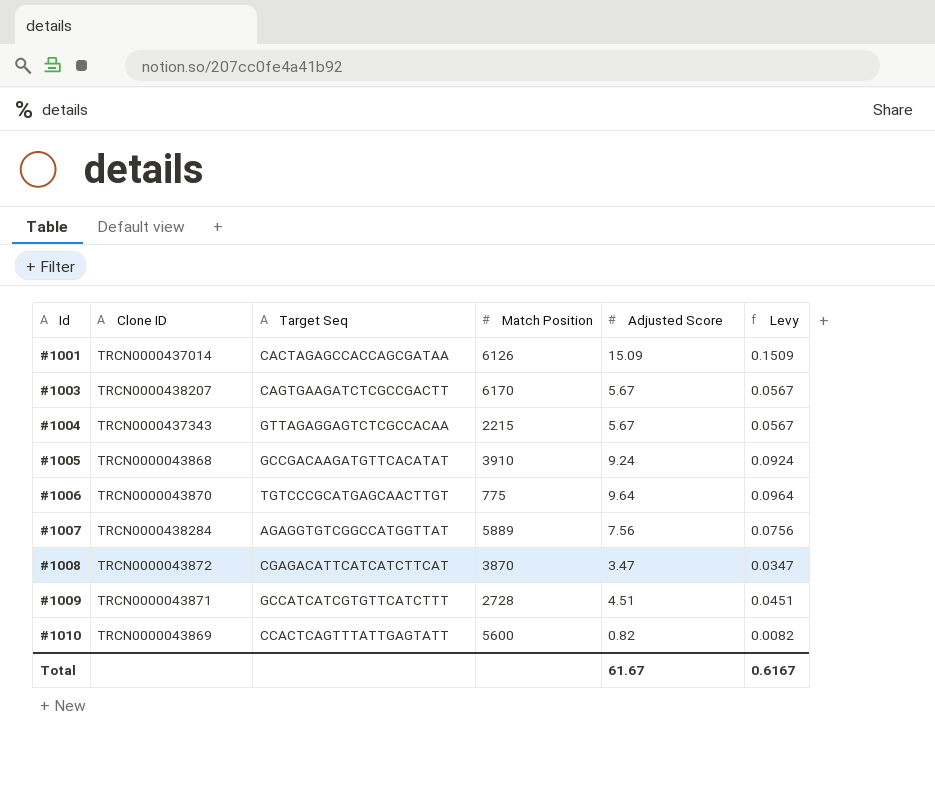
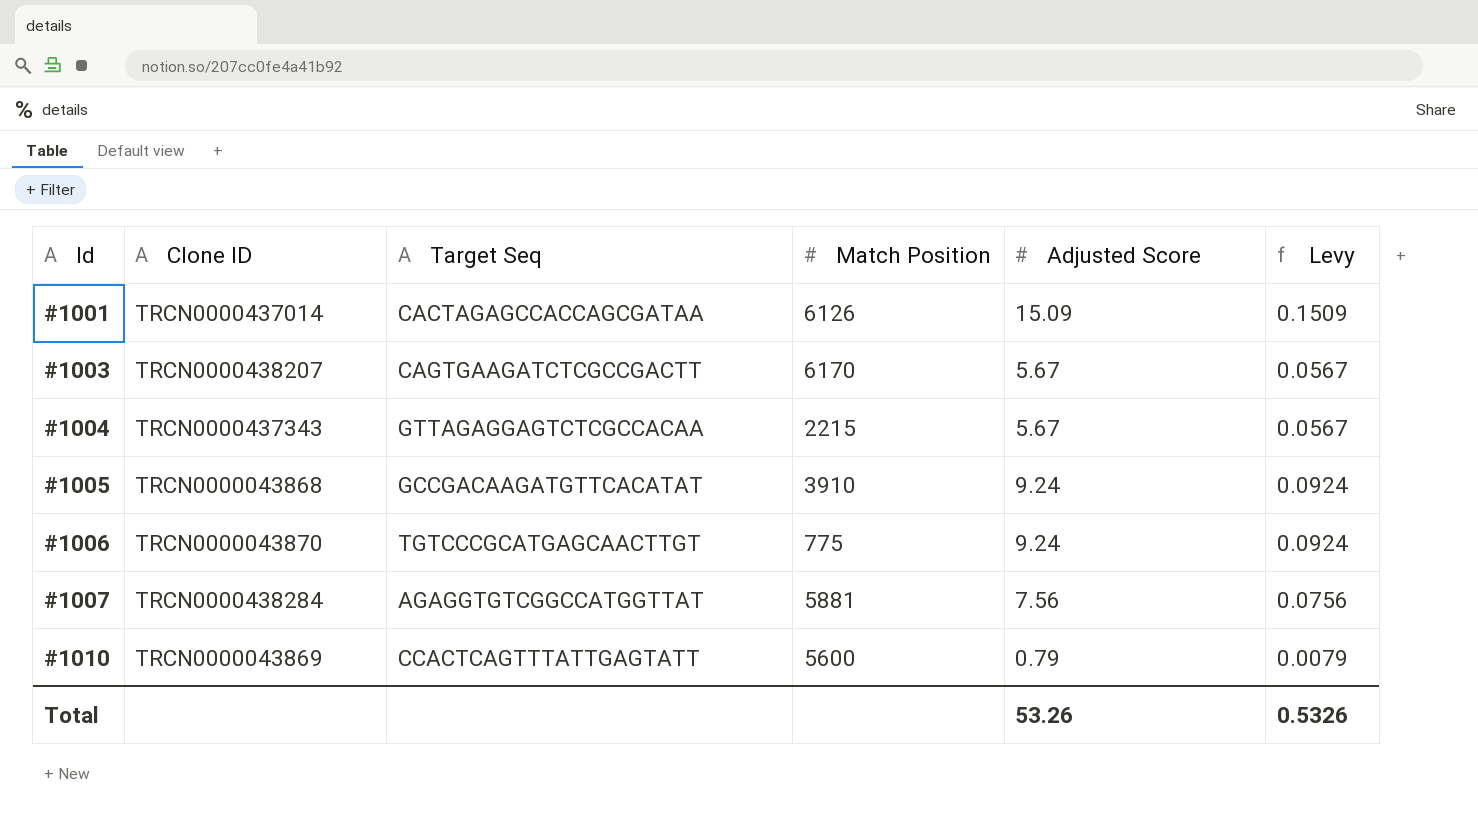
row #1008: TRCN0000043872 | CGAGACATTCATCATCTTCAT | 3870 | 3.47 | 0.0347 -> none
row #1009: TRCN0000043871 | GCCATCATCGTGTTCATCTTT | 2728 | 4.51 | 0.0451 -> none
#1006 | Adjusted Score: 9.64 -> 9.24
#1006 | Levy: 0.0964 -> 0.0924
#1007 | Match Position: 5889 -> 5881
#1010 | Adjusted Score: 0.82 -> 0.79
#1010 | Levy: 0.0082 -> 0.0079
Total | Adjusted Score: 61.67 -> 53.26
Total | Levy: 0.6167 -> 0.5326

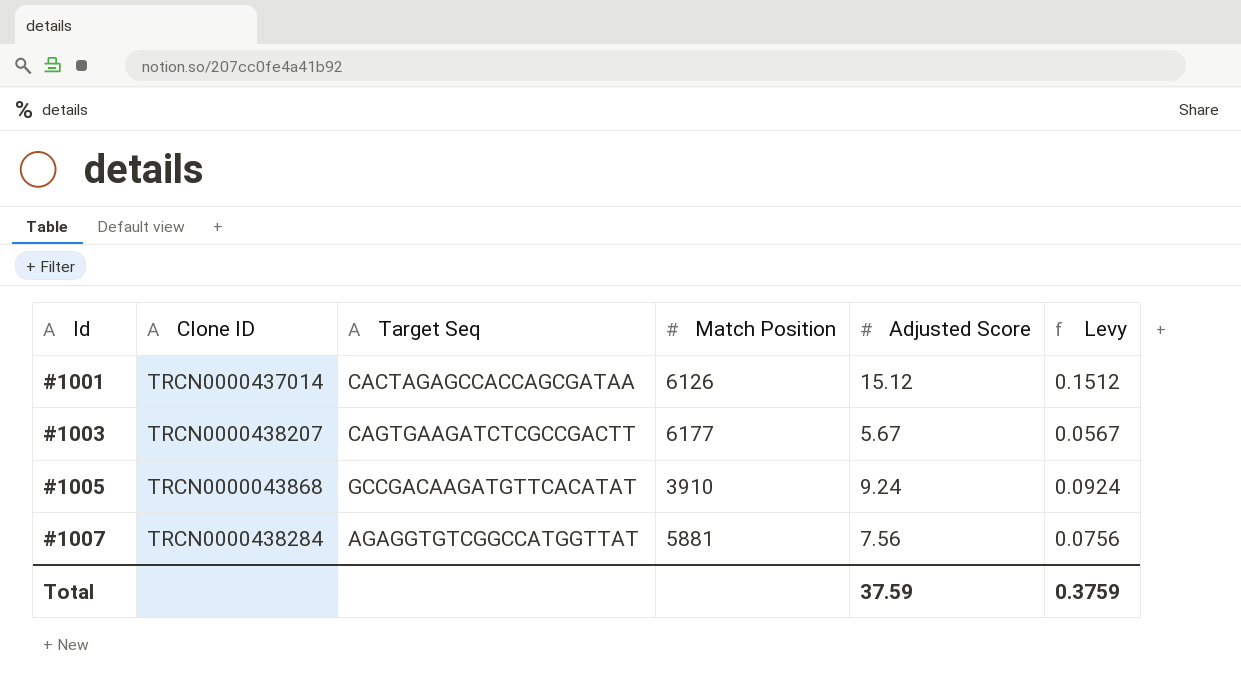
row #1004: TRCN0000437343 | GTTAGAGGAGTCTCGCCACAA | 2215 | 5.67 | 0.0567 -> none
row #1006: TRCN0000043870 | TGTCCCGCATGAGCAACTTGT | 775 | 9.24 | 0.0924 -> none
row #1010: TRCN0000043869 | CCACTCAGTTTATTGAGTATT | 5600 | 0.79 | 0.0079 -> none
#1001 | Adjusted Score: 15.09 -> 15.12
#1001 | Levy: 0.1509 -> 0.1512
#1003 | Match Position: 6170 -> 6177
Total | Adjusted Score: 53.26 -> 37.59
Total | Levy: 0.5326 -> 0.3759

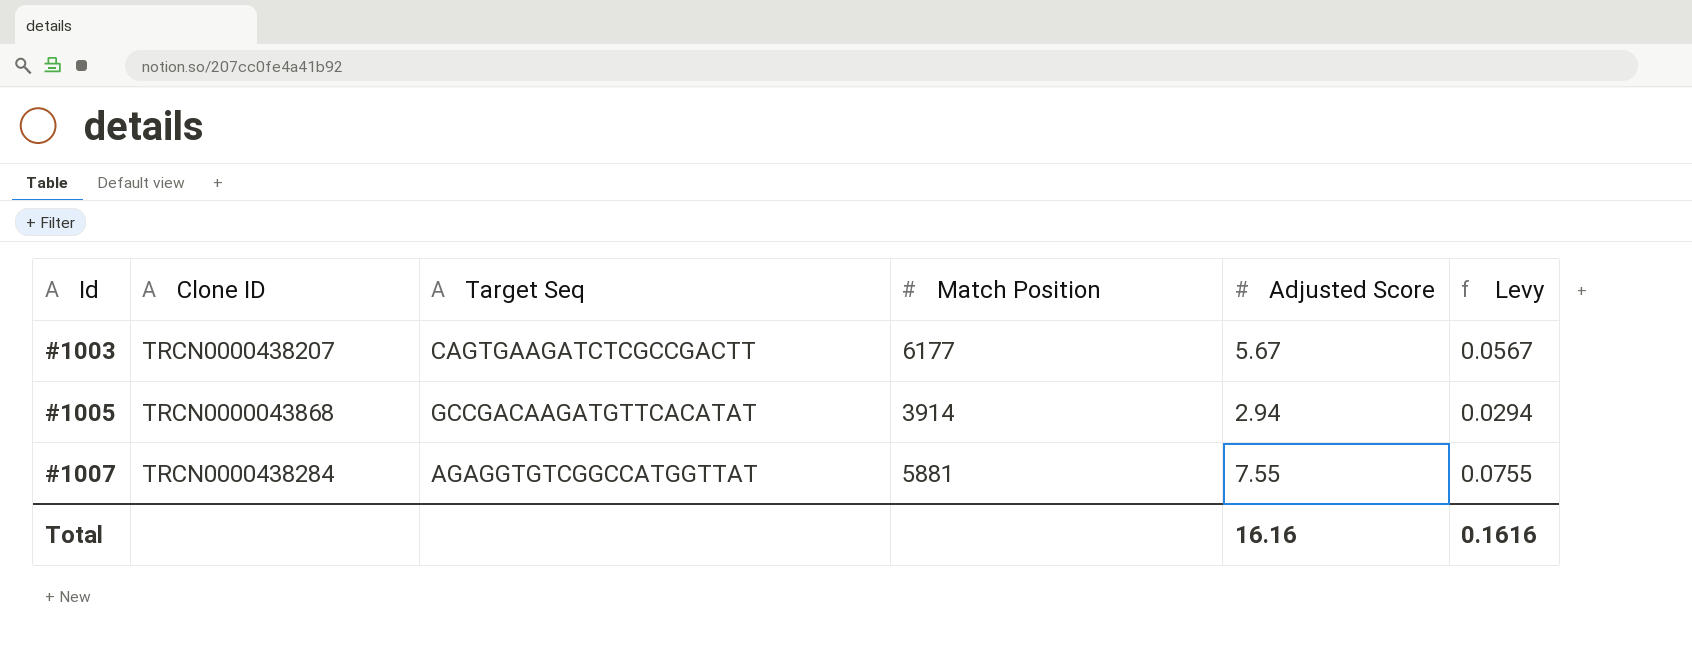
row #1001: TRCN0000437014 | CACTAGAGCCACCAGCGATAA | 6126 | 15.12 | 0.1512 -> none
#1005 | Match Position: 3910 -> 3914
#1005 | Adjusted Score: 9.24 -> 2.94
#1005 | Levy: 0.0924 -> 0.0294
#1007 | Adjusted Score: 7.56 -> 7.55
#1007 | Levy: 0.0756 -> 0.0755
Total | Adjusted Score: 37.59 -> 16.16
Total | Levy: 0.3759 -> 0.1616

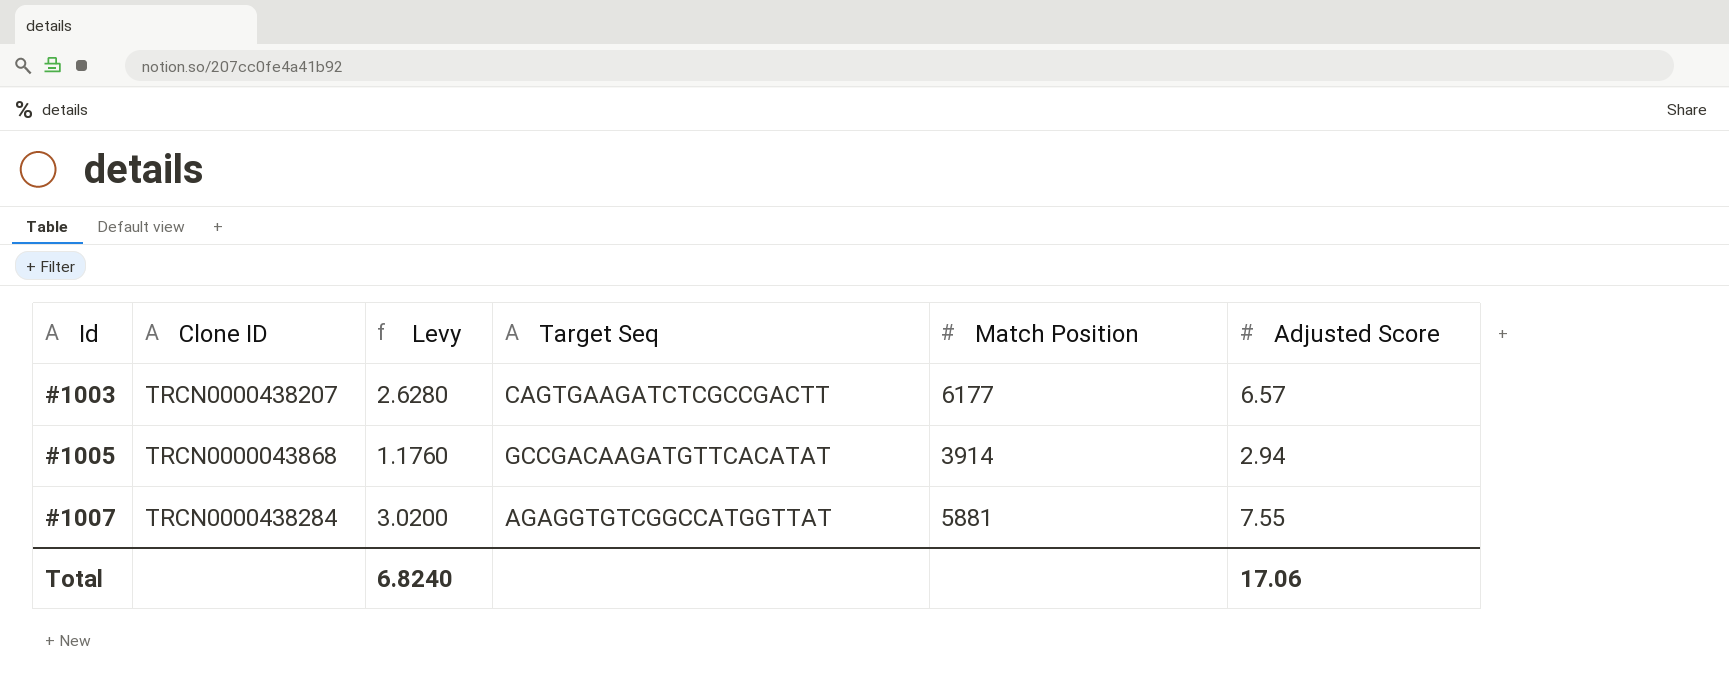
column Levy | formula: [Adjusted Score] * 0.01 -> [Adjusted Score] * 0.4
column Levy | position: 6 -> 3
#1003 | Adjusted Score: 5.67 -> 6.57
Total | Levy: 0.1616 -> 6.8240
Total | Adjusted Score: 16.16 -> 17.06

